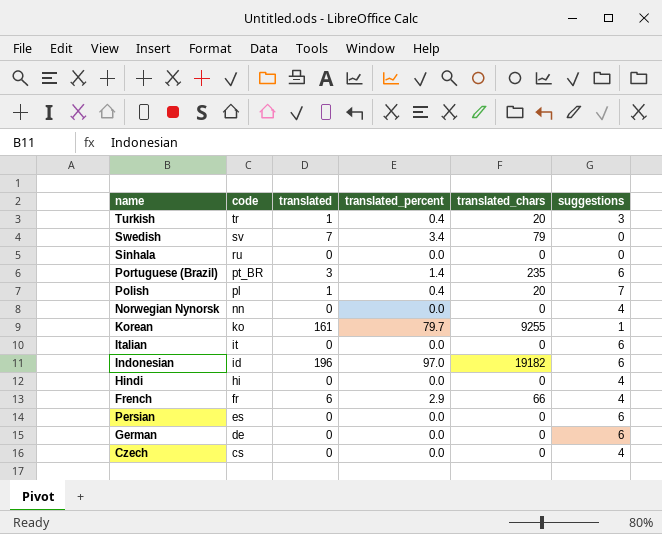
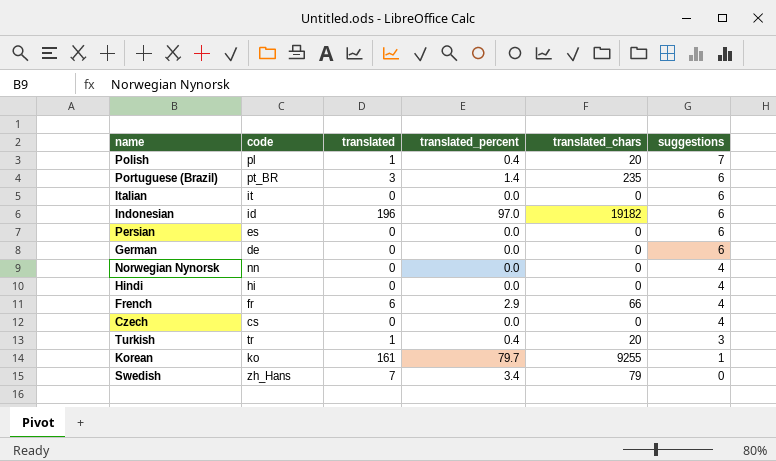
row order: code descending -> suggestions descending
row Sinhala: ru | 0 | 0.0 | 0 | 0 -> none
Swedish | code: sv -> zh_Hans

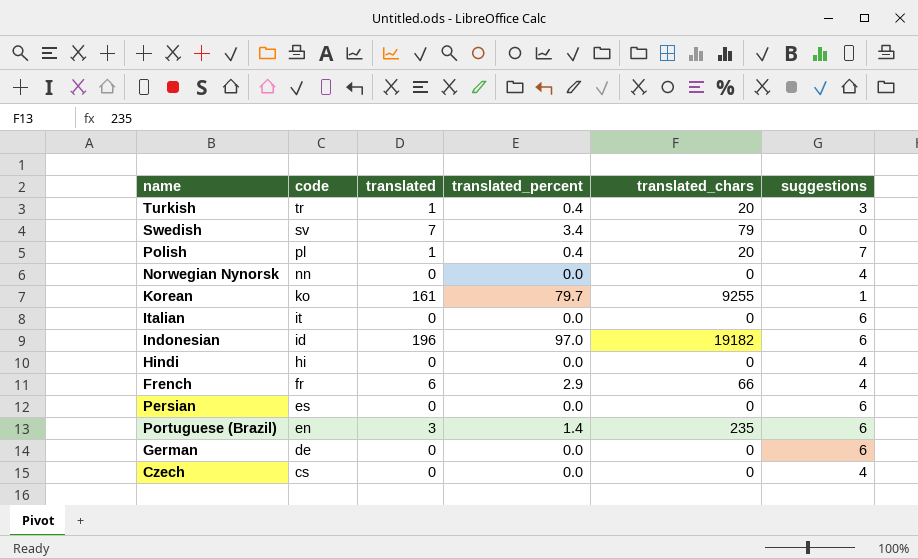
row order: suggestions descending -> code descending
Swedish | code: zh_Hans -> sv
Portuguese (Brazil) | code: pt_BR -> en

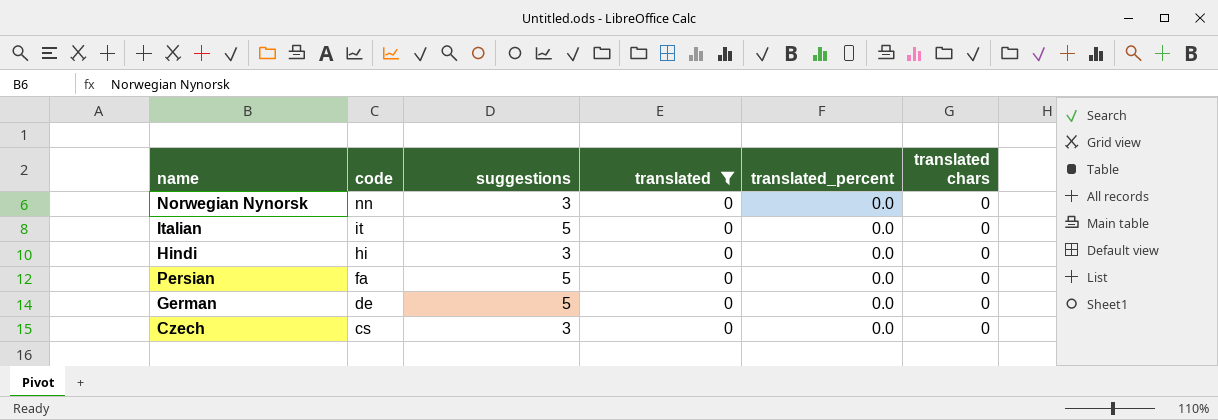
filter: none -> translated = 0
column suggestions | position: 6 -> 3
column name: translated_chars -> translated chars
Norwegian Nynorsk | suggestions: 4 -> 3
Italian | suggestions: 6 -> 5
Hindi | suggestions: 4 -> 3
Persian | code: es -> fa
Persian | suggestions: 6 -> 5
German | suggestions: 6 -> 5
Czech | suggestions: 4 -> 3

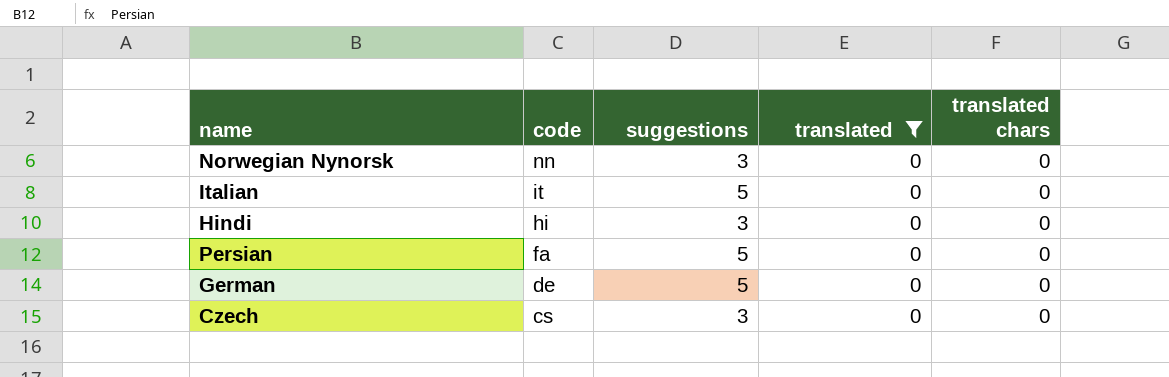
column translated_percent | position: 5 -> none

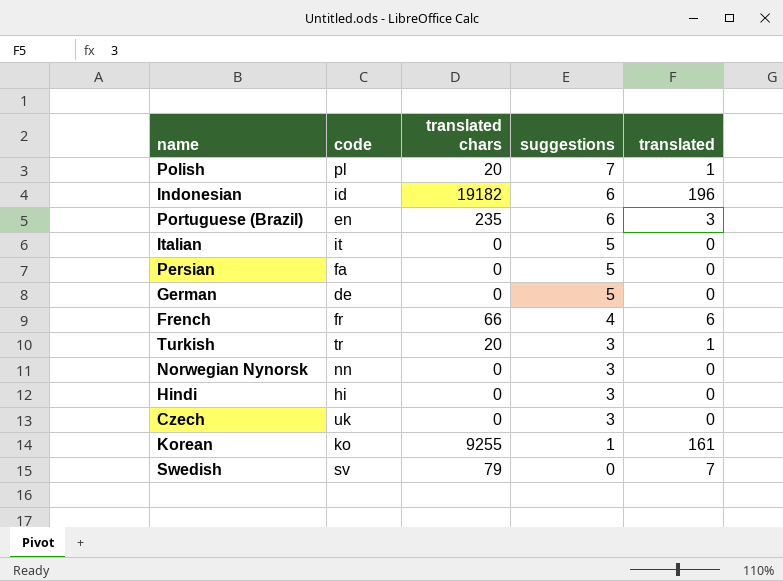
filter: translated = 0 -> none
row order: code descending -> suggestions descending
column translated chars | position: 5 -> 3
Czech | code: cs -> uk

